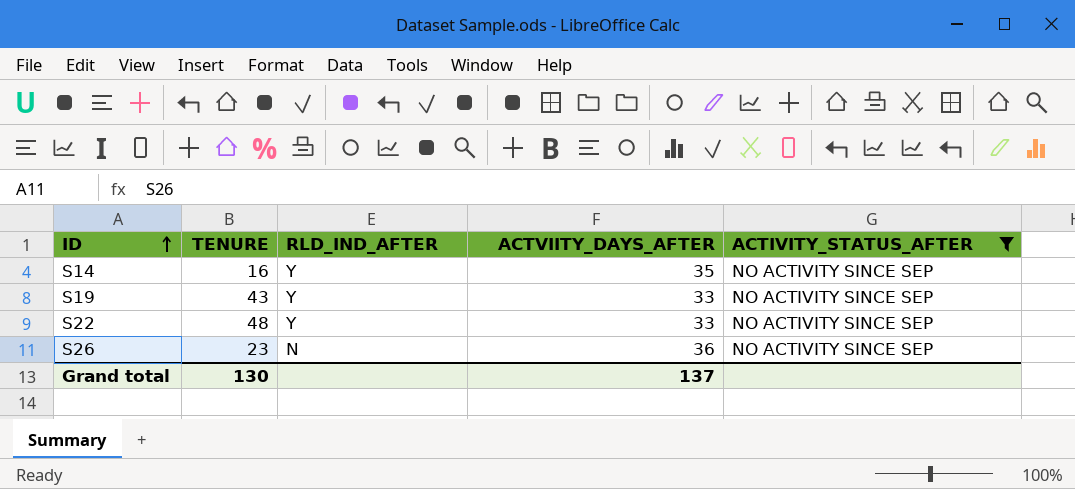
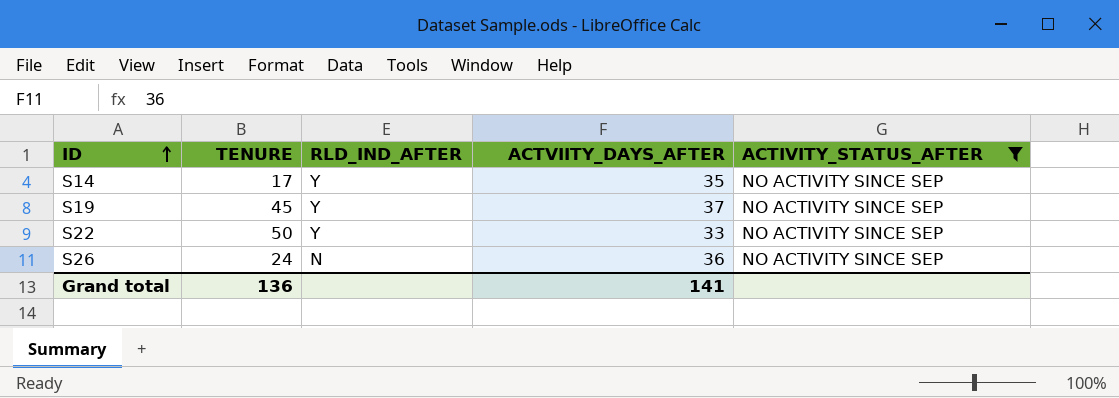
S14 | TENURE: 16 -> 17
S19 | TENURE: 43 -> 45
S19 | ACTVIITY_DAYS_AFTER: 33 -> 37
S22 | TENURE: 48 -> 50
S26 | TENURE: 23 -> 24
Grand total | TENURE: 130 -> 136
Grand total | ACTVIITY_DAYS_AFTER: 137 -> 141

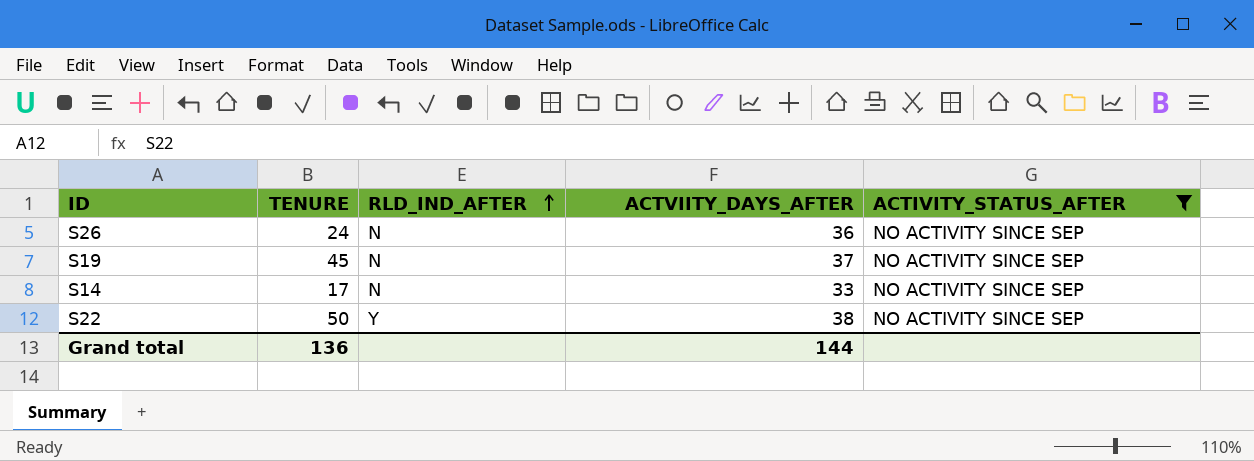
row order: ID ascending -> RLD_IND_AFTER ascending
S19 | RLD_IND_AFTER: Y -> N
S14 | RLD_IND_AFTER: Y -> N
S14 | ACTVIITY_DAYS_AFTER: 35 -> 33
S22 | ACTVIITY_DAYS_AFTER: 33 -> 38
Grand total | ACTVIITY_DAYS_AFTER: 141 -> 144

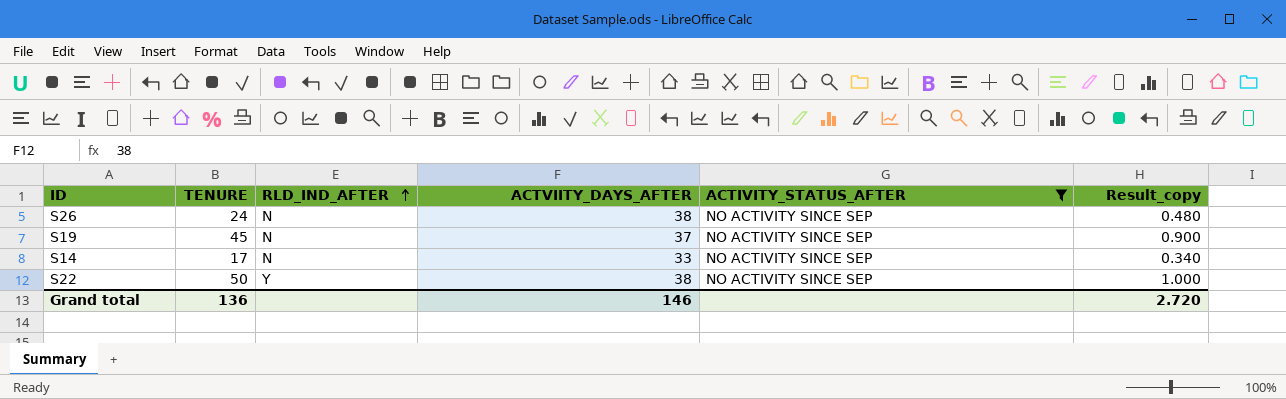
column Result_copy | formula: none -> [TENURE] * 0.02
S26 | ACTVIITY_DAYS_AFTER: 36 -> 38
Grand total | ACTVIITY_DAYS_AFTER: 144 -> 146

